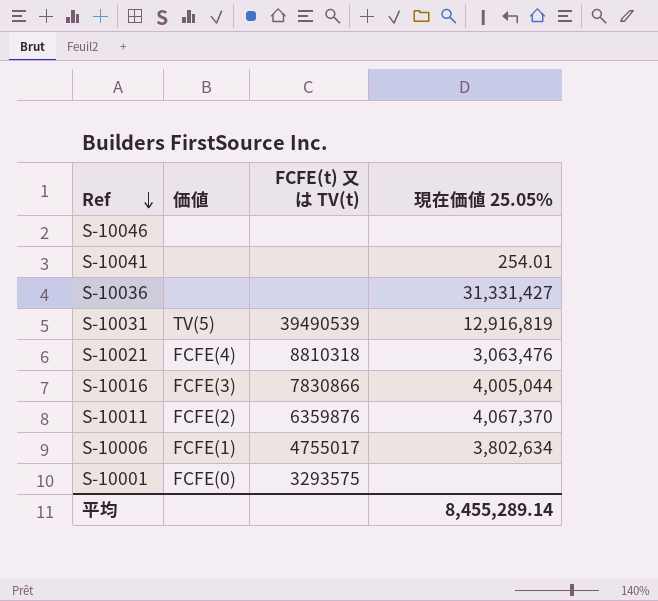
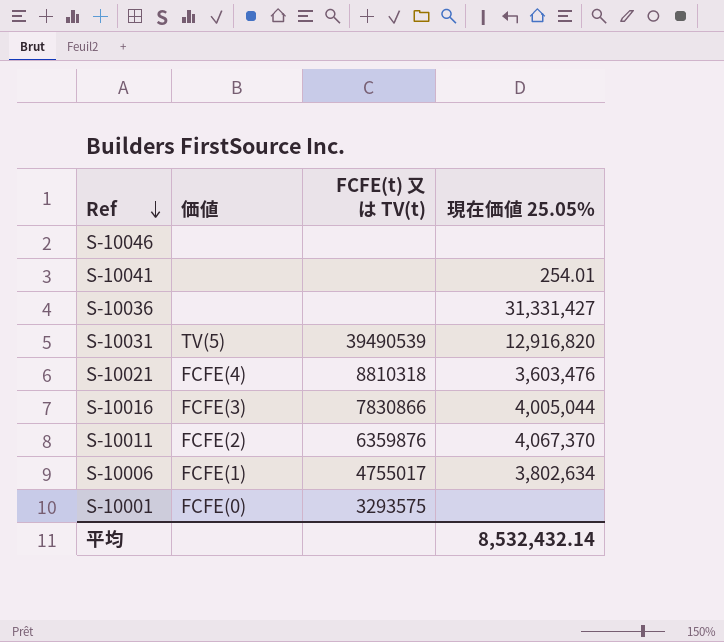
S-10031 | 現在価値 25.05%: 12,916,819 -> 12,916,820
S-10021 | 現在価値 25.05%: 3,063,476 -> 3,603,476
平均 | 現在価値 25.05%: 8,455,289.14 -> 8,532,432.14

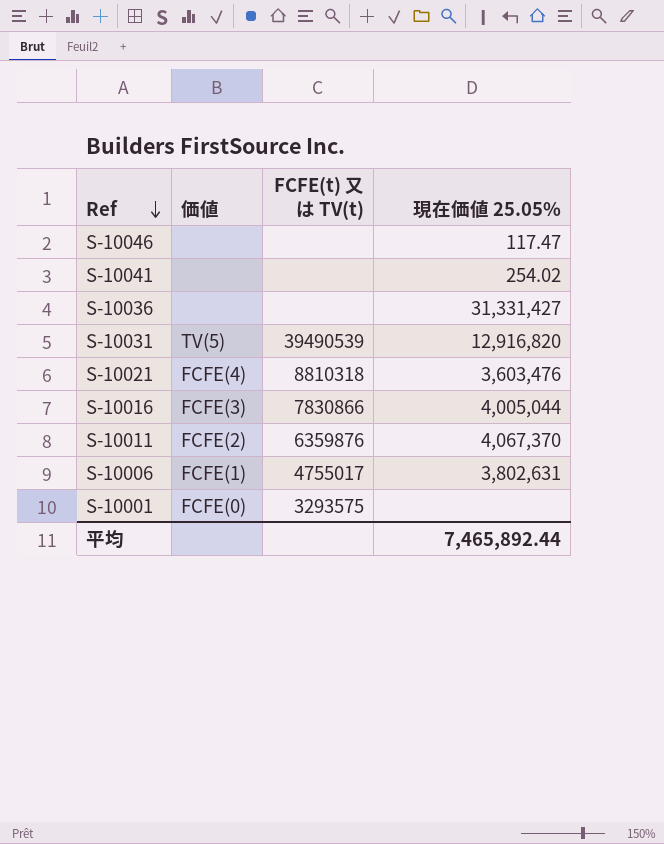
S-10046 | 現在価値 25.05%: none -> 117.47
S-10041 | 現在価値 25.05%: 254.01 -> 254.02
S-10006 | 現在価値 25.05%: 3,802,634 -> 3,802,631
平均 | 現在価値 25.05%: 8,532,432.14 -> 7,465,892.44

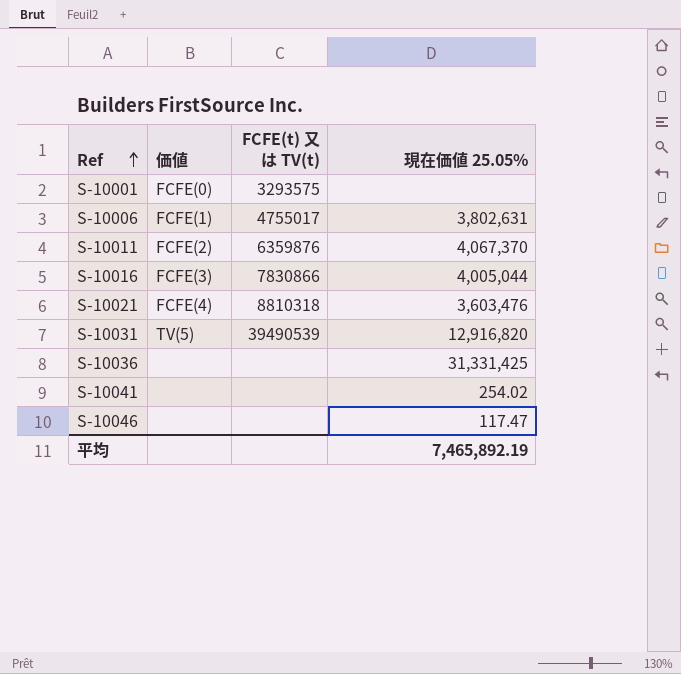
row order: Ref descending -> Ref ascending
S-10036 | 現在価値 25.05%: 31,331,427 -> 31,331,425
平均 | 現在価値 25.05%: 7,465,892.44 -> 7,465,892.19

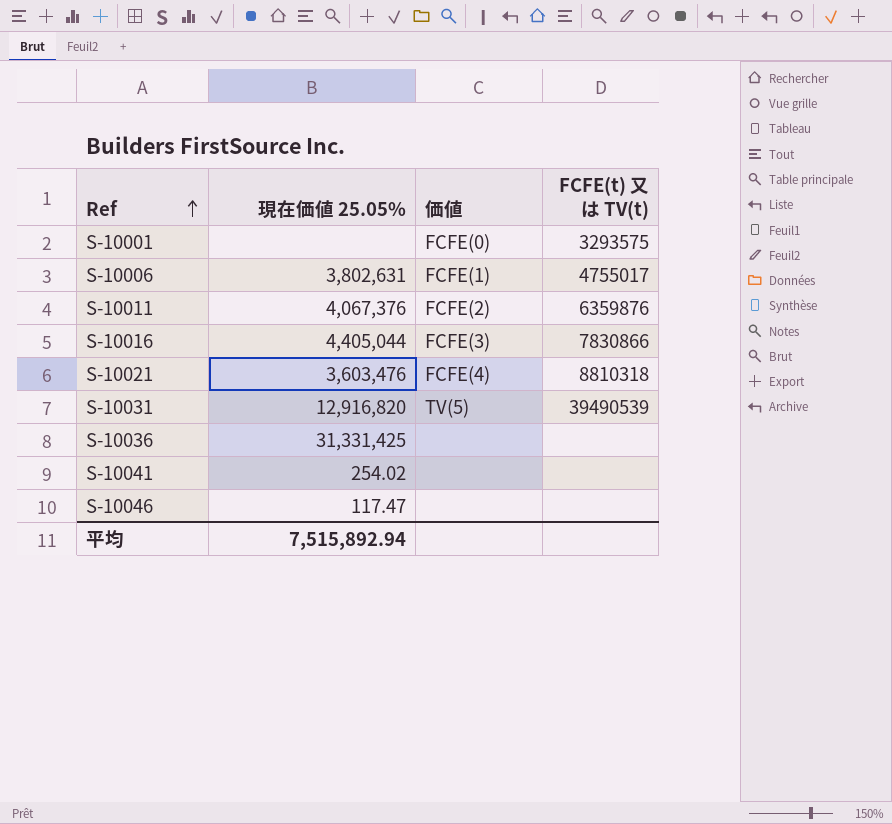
column 現在価値 25.05% | position: 4 -> 2
S-10011 | 現在価値 25.05%: 4,067,370 -> 4,067,376
S-10016 | 現在価値 25.05%: 4,005,044 -> 4,405,044
平均 | 現在価値 25.05%: 7,465,892.19 -> 7,515,892.94

